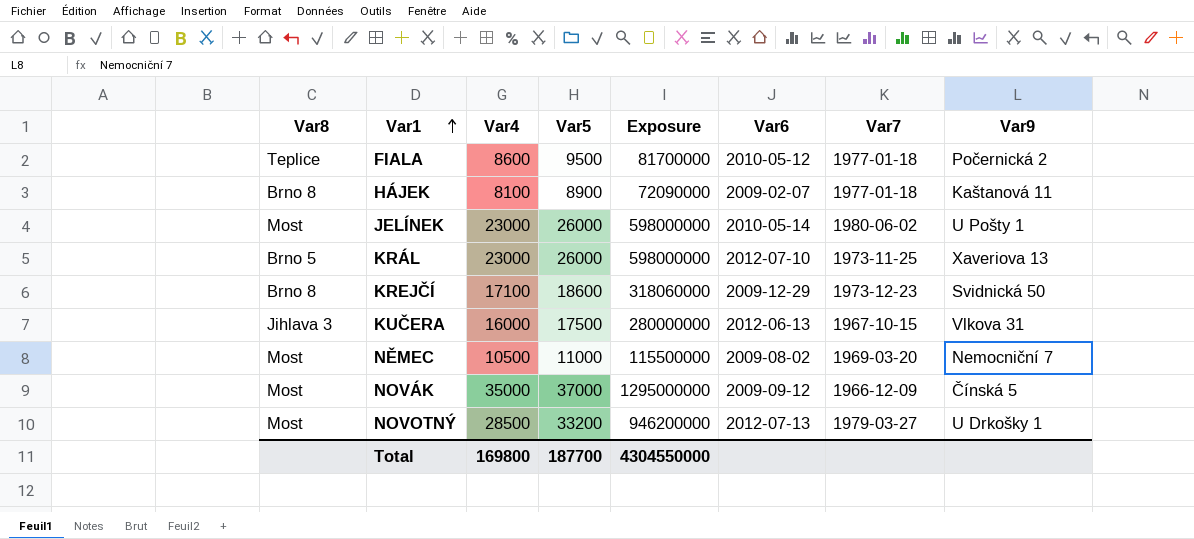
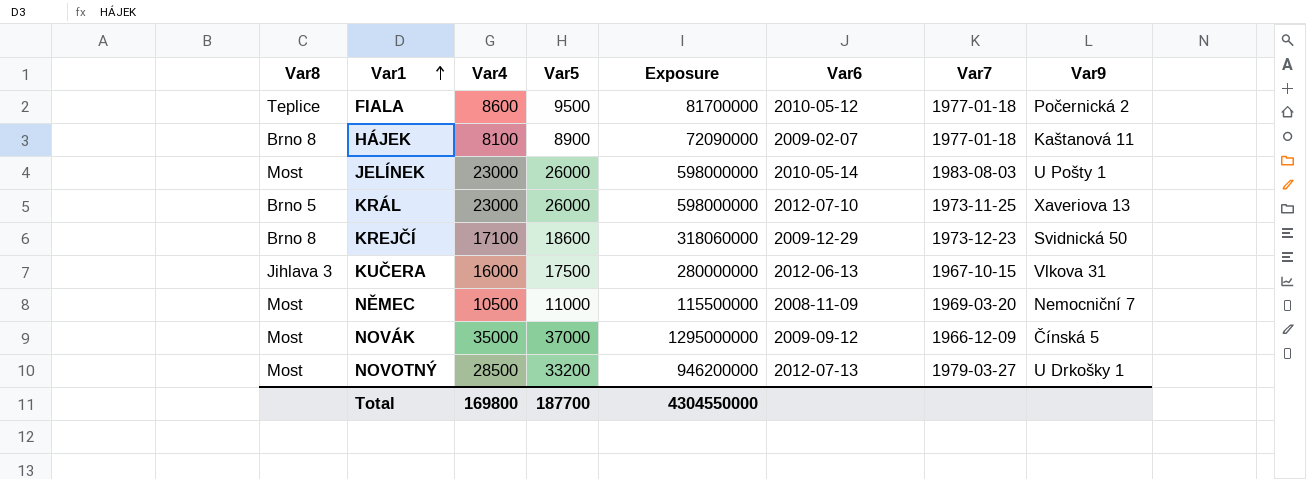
JELÍNEK | Var7: 1980-06-02 -> 1983-08-03
NĚMEC | Var6: 2009-08-02 -> 2008-11-09

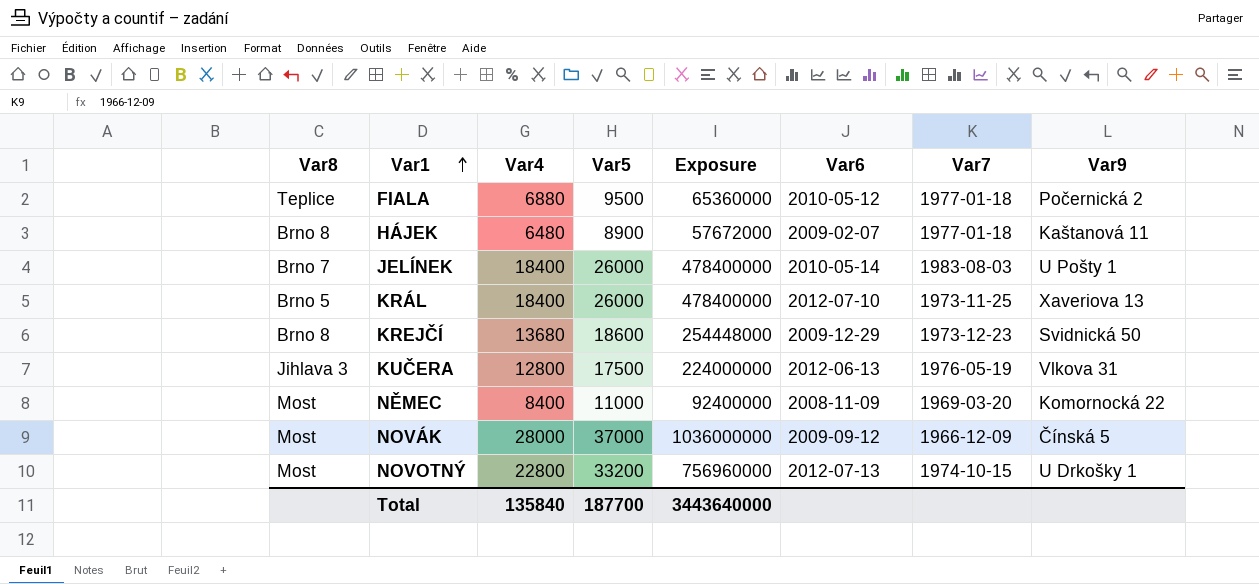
FIALA | Var4: 8600 -> 6880
FIALA | Exposure: 81700000 -> 65360000
HÁJEK | Var4: 8100 -> 6480
HÁJEK | Exposure: 72090000 -> 57672000
JELÍNEK | Var8: Most -> Brno 7
JELÍNEK | Var4: 23000 -> 18400
JELÍNEK | Exposure: 598000000 -> 478400000
KRÁL | Var4: 23000 -> 18400
KRÁL | Exposure: 598000000 -> 478400000
KREJČÍ | Var4: 17100 -> 13680
KREJČÍ | Exposure: 318060000 -> 254448000
KUČERA | Var4: 16000 -> 12800
KUČERA | Exposure: 280000000 -> 224000000
KUČERA | Var7: 1967-10-15 -> 1976-05-19
NĚMEC | Var4: 10500 -> 8400
NĚMEC | Exposure: 115500000 -> 92400000
NĚMEC | Var9: Nemocniční 7 -> Komornocká 22
NOVÁK | Var4: 35000 -> 28000
NOVÁK | Exposure: 1295000000 -> 1036000000
NOVOTNÝ | Var4: 28500 -> 22800
NOVOTNÝ | Exposure: 946200000 -> 756960000
NOVOTNÝ | Var7: 1979-03-27 -> 1974-10-15
Total | Var4: 169800 -> 135840
Total | Exposure: 4304550000 -> 3443640000

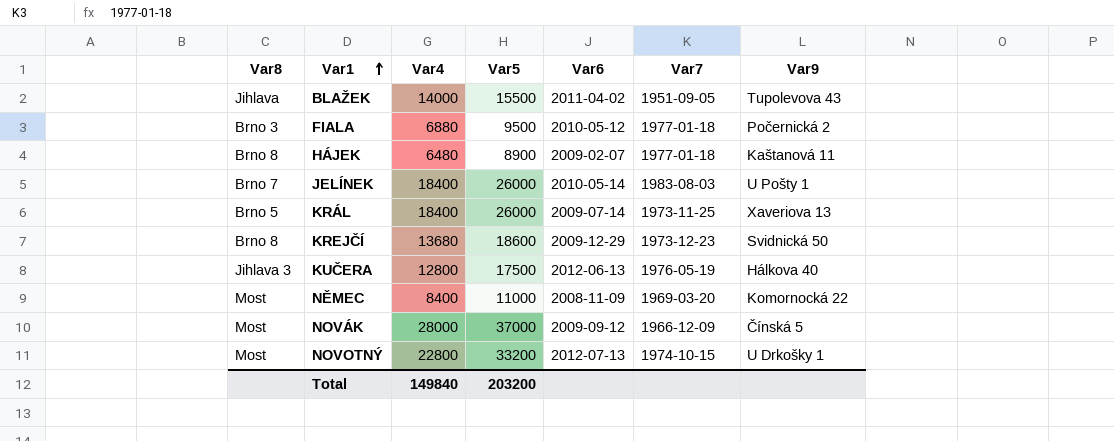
column Exposure | formula: [Var4] * [Var5] -> none
row BLAŽEK: none -> Jihlava | 14000 | 15500 | 2011-04-02 | 1951-09-05 | Tupolevova 43
FIALA | Var8: Teplice -> Brno 3
KRÁL | Var6: 2012-07-10 -> 2009-07-14
KUČERA | Var9: Vlkova 31 -> Hálkova 40
Total | Var4: 135840 -> 149840
Total | Var5: 187700 -> 203200

